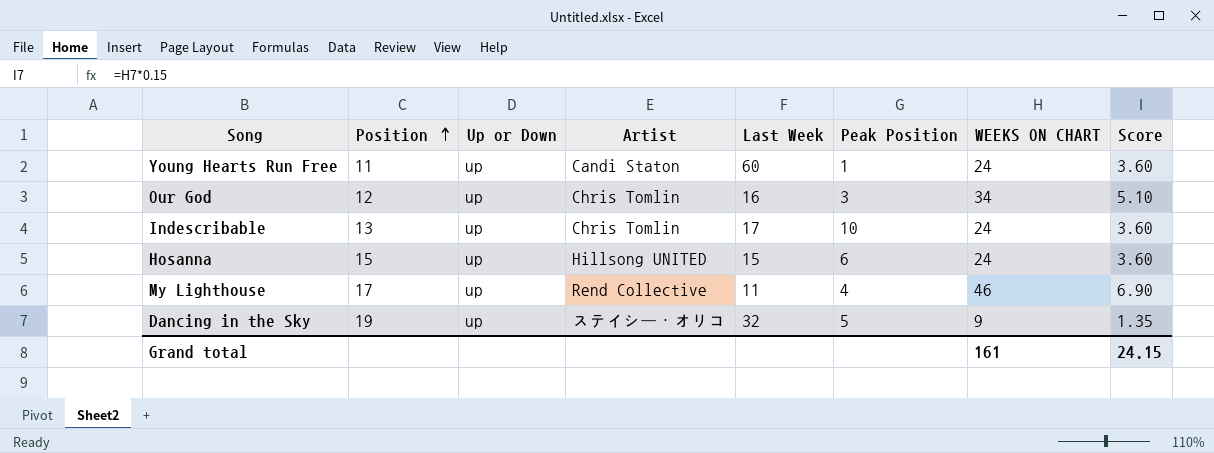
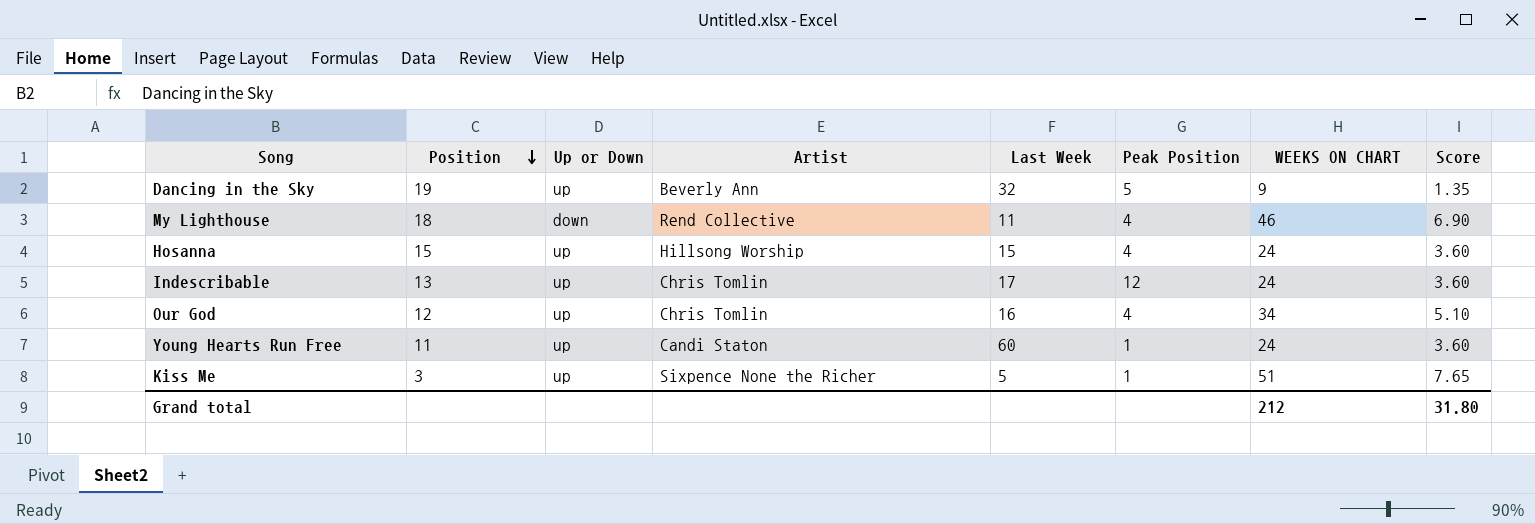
row order: Position ascending -> Position descending
Dancing in the Sky | Artist: ステイシー・オリコ -> Beverly Ann
My Lighthouse | Position: 17 -> 18
My Lighthouse | Up or Down: up -> down
Hosanna | Artist: Hillsong UNITED -> Hillsong Worship
Hosanna | Peak Position: 6 -> 4
Indescribable | Peak Position: 10 -> 12
Our God | Peak Position: 3 -> 4
row Kiss Me: none -> 3 | up | Sixpence None the Richer | 5 | 1 | 51 | 7.65
Grand total | WEEKS ON CHART: 161 -> 212
Grand total | Score: 24.15 -> 31.80

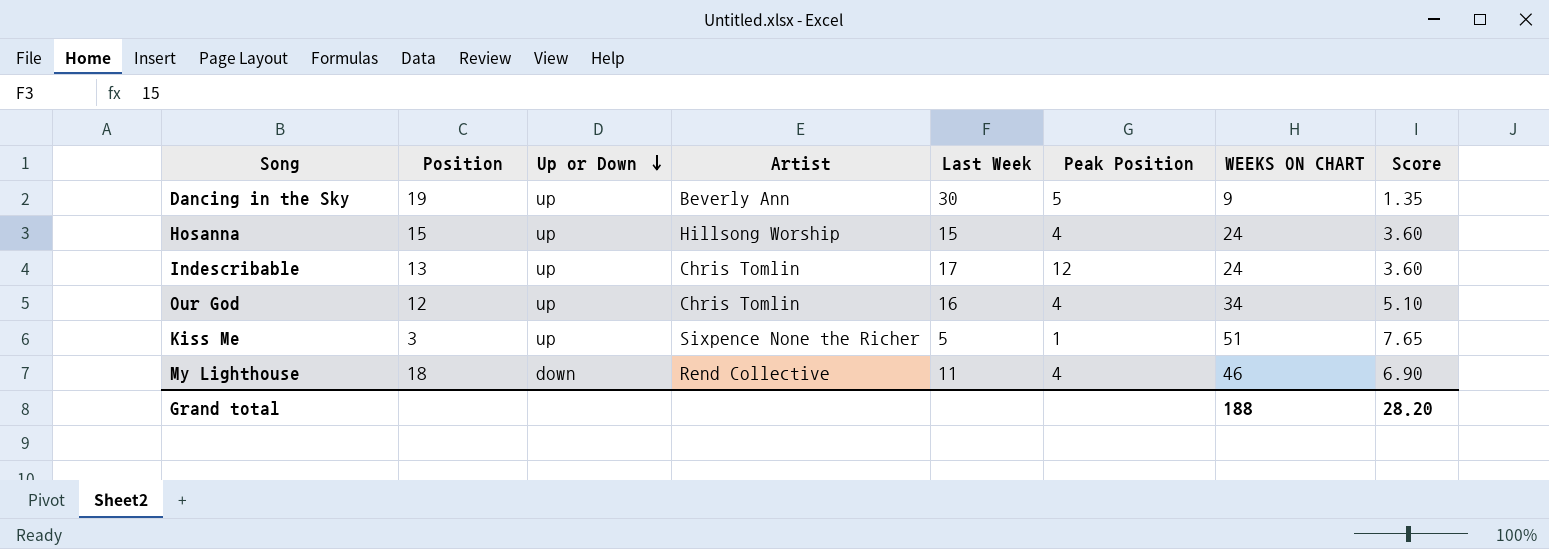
row order: Position descending -> Up or Down descending
row Young Hearts Run Free: 11 | up | Candi Staton | 60 | 1 | 24 | 3.60 -> none
Dancing in the Sky | Last Week: 32 -> 30
Grand total | WEEKS ON CHART: 212 -> 188
Grand total | Score: 31.80 -> 28.20

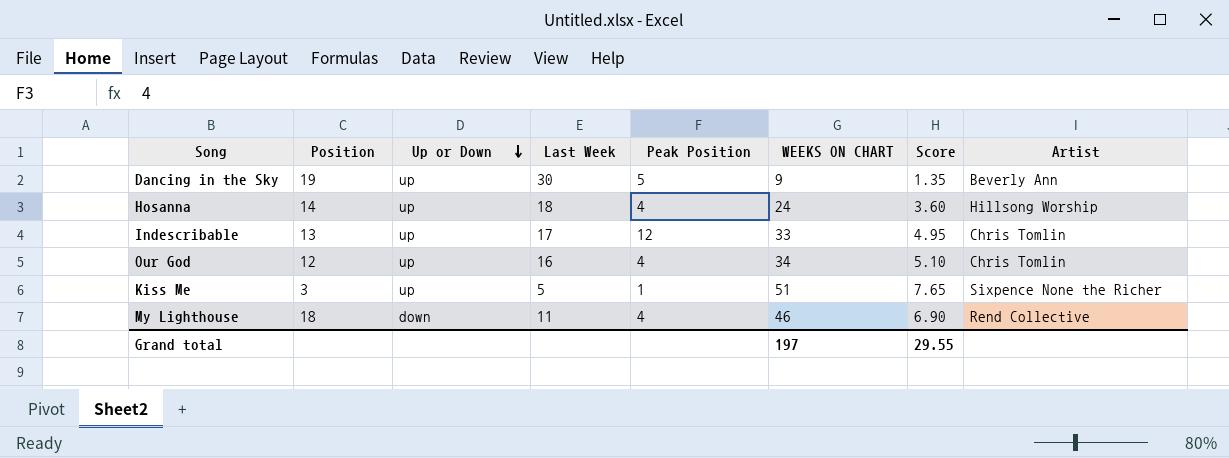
column Artist | position: 4 -> 8
Hosanna | Position: 15 -> 14
Hosanna | Last Week: 15 -> 18
Indescribable | WEEKS ON CHART: 24 -> 33
Indescribable | Score: 3.60 -> 4.95
Grand total | WEEKS ON CHART: 188 -> 197
Grand total | Score: 28.20 -> 29.55

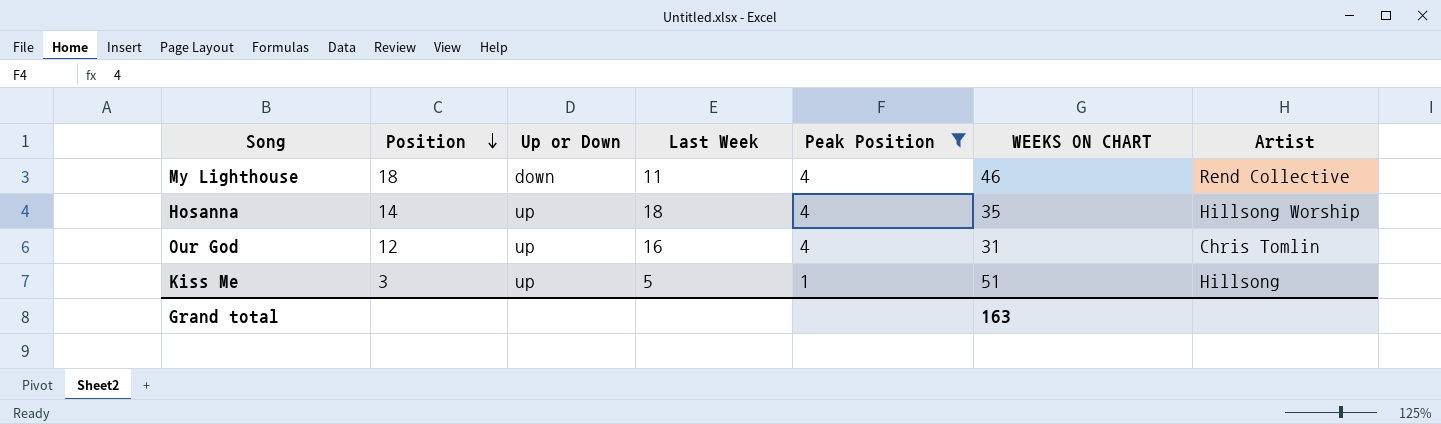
filter: none -> Peak Position <= 4
row order: Up or Down descending -> Position descending
column Score | formula: [WEEKS ON CHART] * 0.15 -> none
Hosanna | WEEKS ON CHART: 24 -> 35
Our God | WEEKS ON CHART: 34 -> 31
Kiss Me | Artist: Sixpence None the Richer -> Hillsong
Grand total | WEEKS ON CHART: 197 -> 163

